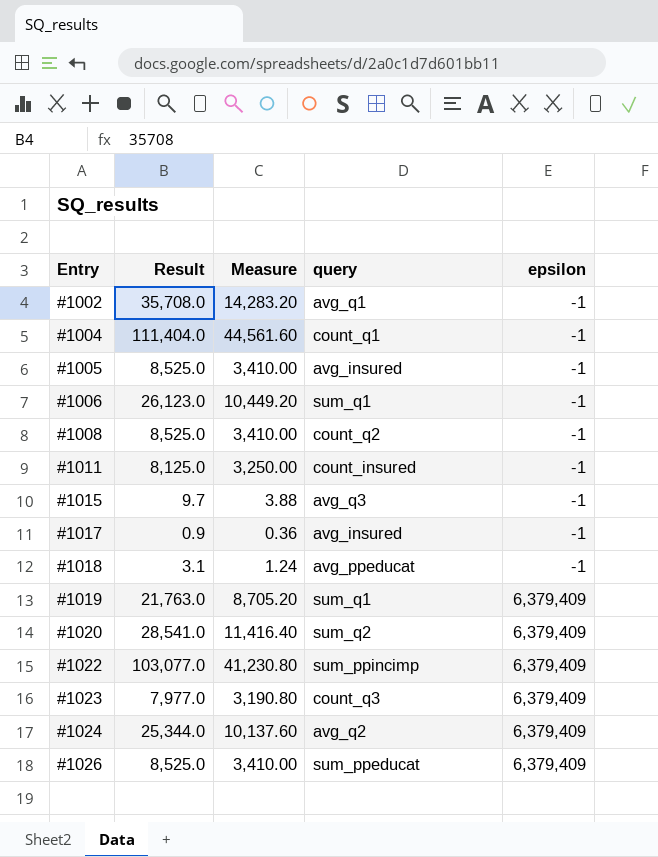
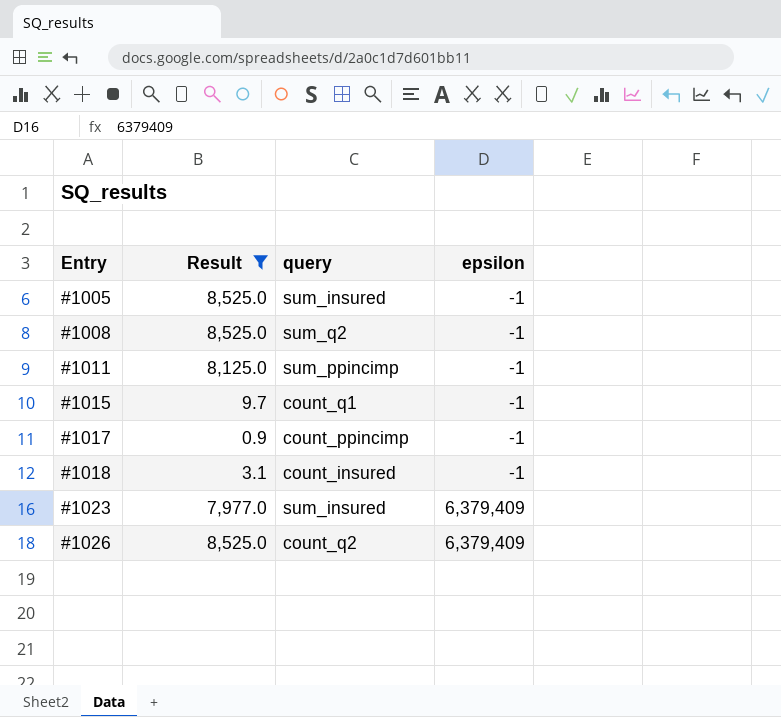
filter: none -> Result <= 8,525.0
column Measure | formula: [Result] * 0.4 -> none
#1005 | query: avg_insured -> sum_insured
#1008 | query: count_q2 -> sum_q2
#1011 | query: count_insured -> sum_ppincimp
#1015 | query: avg_q3 -> count_q1
#1017 | query: avg_insured -> count_ppincimp
#1018 | query: avg_ppeducat -> count_insured
#1023 | query: count_q3 -> sum_insured
#1026 | query: sum_ppeducat -> count_q2

